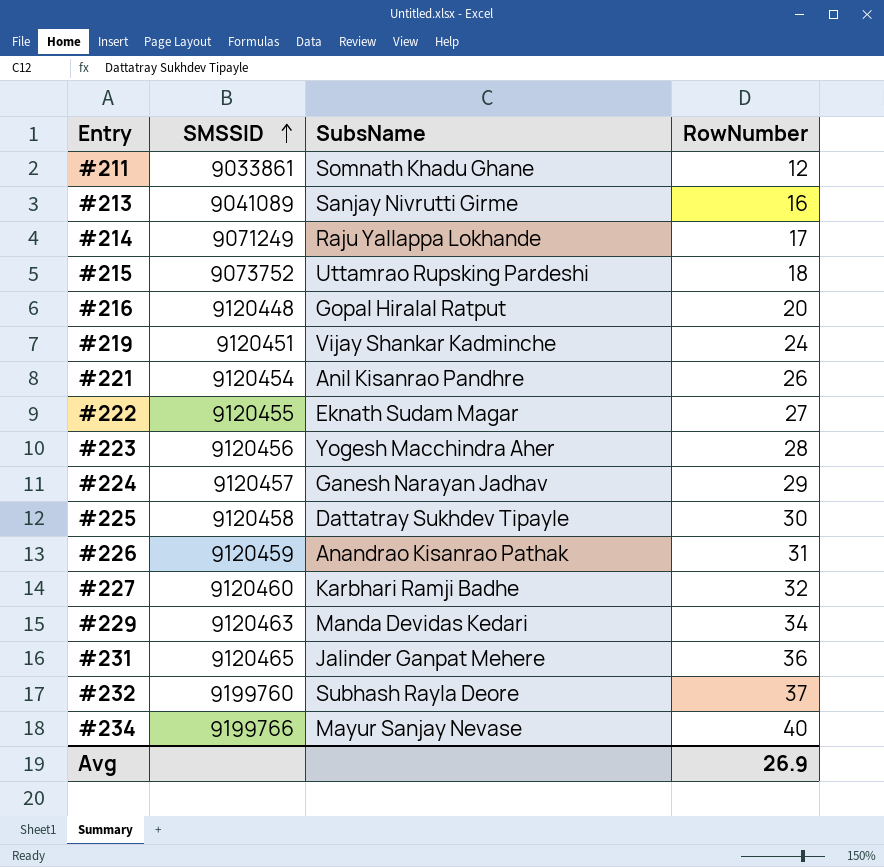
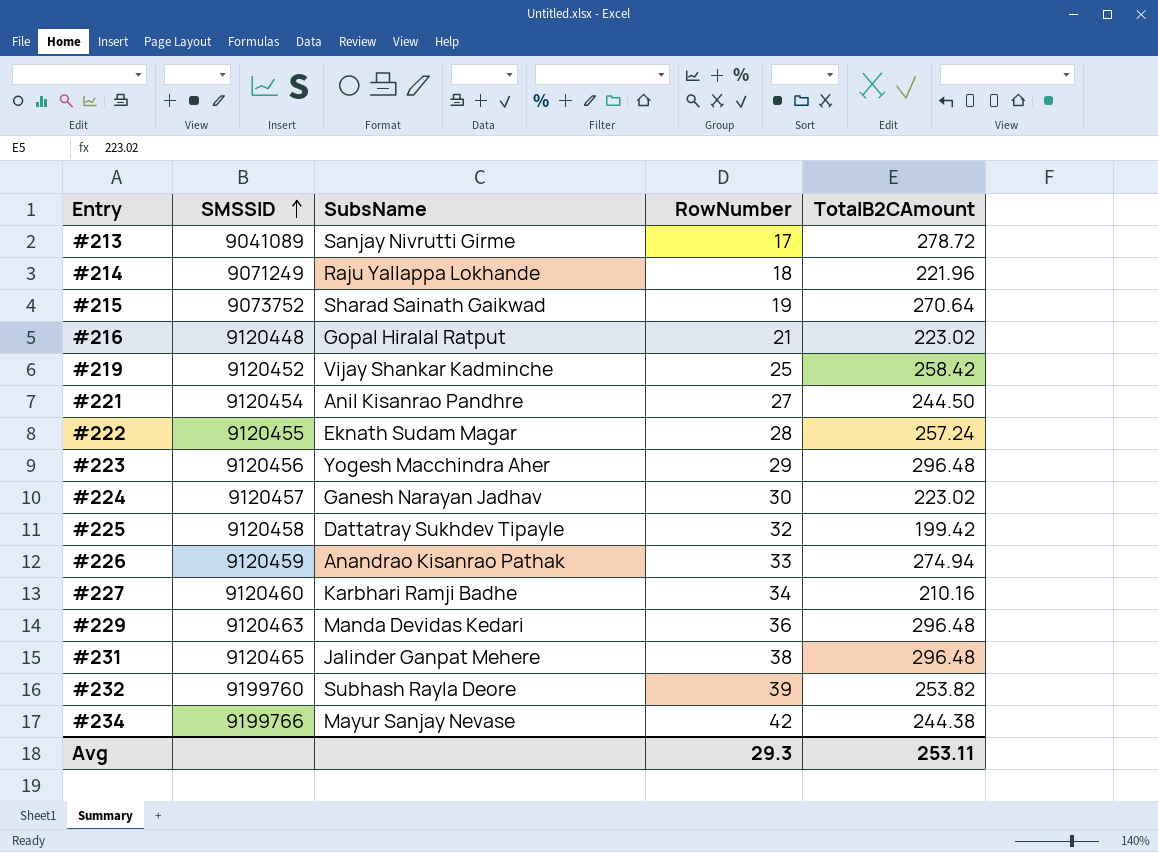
column TotalB2CAmount | position: none -> 5
row #211: 9033861 | Somnath Khadu Ghane | 12 -> none
#213 | RowNumber: 16 -> 17
#214 | RowNumber: 17 -> 18
#215 | SubsName: Uttamrao Rupsking Pardeshi -> Sharad Sainath Gaikwad
#215 | RowNumber: 18 -> 19
#216 | RowNumber: 20 -> 21
#219 | SMSSID: 9120451 -> 9120452
#219 | RowNumber: 24 -> 25
#221 | RowNumber: 26 -> 27
#222 | RowNumber: 27 -> 28
#223 | RowNumber: 28 -> 29
#224 | RowNumber: 29 -> 30
#225 | RowNumber: 30 -> 32
#226 | RowNumber: 31 -> 33
#227 | RowNumber: 32 -> 34
#229 | RowNumber: 34 -> 36
#231 | RowNumber: 36 -> 38
#232 | RowNumber: 37 -> 39
#234 | RowNumber: 40 -> 42
Avg | RowNumber: 26.9 -> 29.3

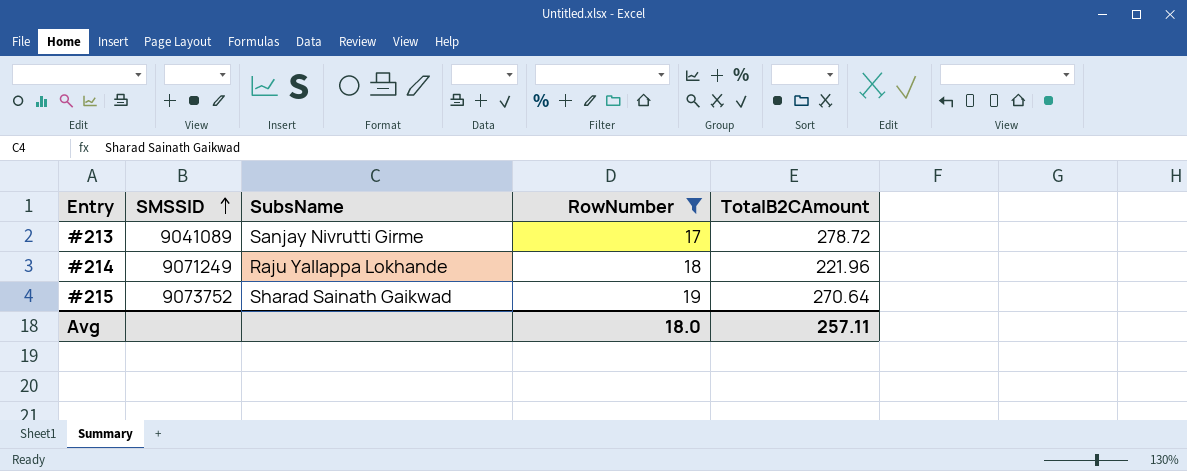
filter: none -> RowNumber <= 19
Avg | RowNumber: 29.3 -> 18.0
Avg | TotalB2CAmount: 253.11 -> 257.11

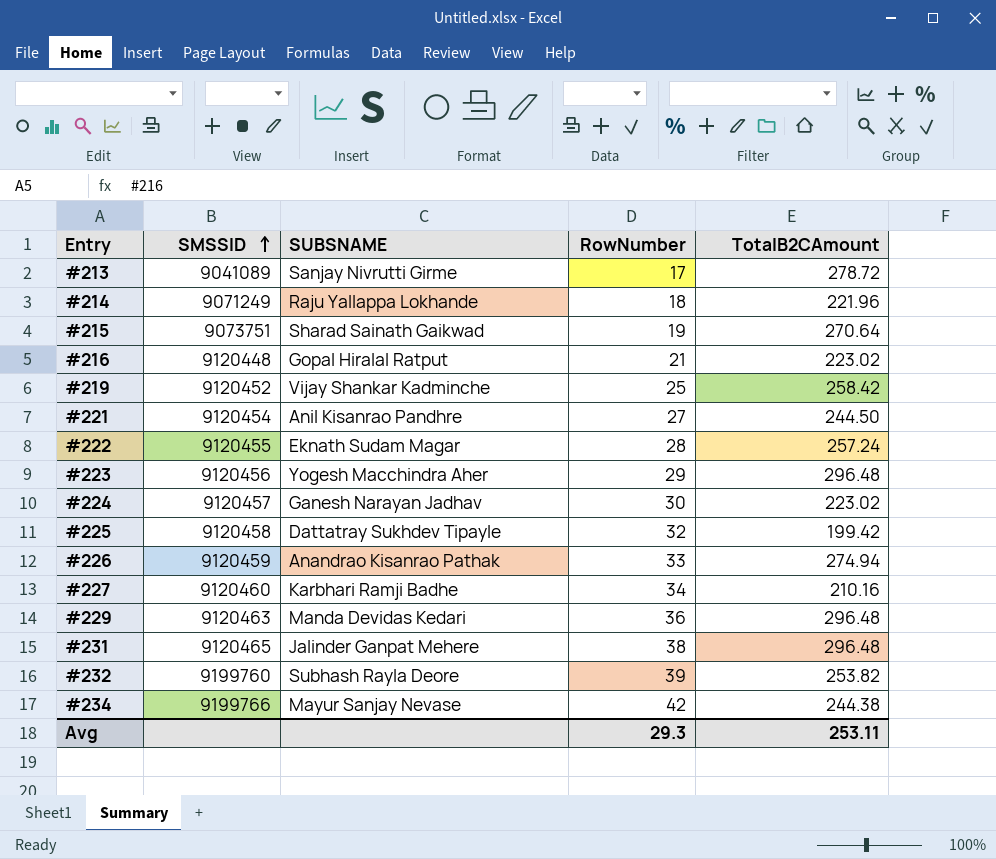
filter: RowNumber <= 19 -> none
column name: SubsName -> SUBSNAME
#215 | SMSSID: 9073752 -> 9073751
Avg | RowNumber: 18.0 -> 29.3
Avg | TotalB2CAmount: 257.11 -> 253.11

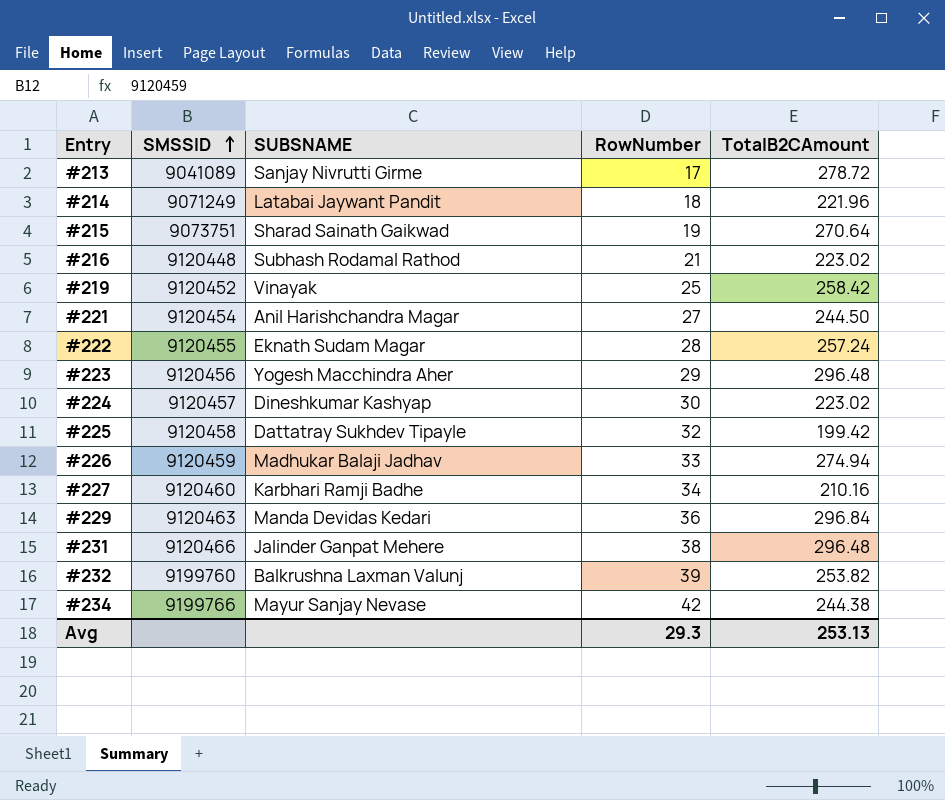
#214 | SUBSNAME: Raju Yallappa Lokhande -> Latabai Jaywant Pandit
#216 | SUBSNAME: Gopal Hiralal Ratput -> Subhash Rodamal Rathod
#219 | SUBSNAME: Vijay Shankar Kadminche -> Vinayak
#221 | SUBSNAME: Anil Kisanrao Pandhre -> Anil Harishchandra Magar
#224 | SUBSNAME: Ganesh Narayan Jadhav -> Dineshkumar Kashyap
#226 | SUBSNAME: Anandrao Kisanrao Pathak -> Madhukar Balaji Jadhav
#229 | TotalB2CAmount: 296.48 -> 296.84
#231 | SMSSID: 9120465 -> 9120466
#232 | SUBSNAME: Subhash Rayla Deore -> Balkrushna Laxman Valunj
Avg | TotalB2CAmount: 253.11 -> 253.13

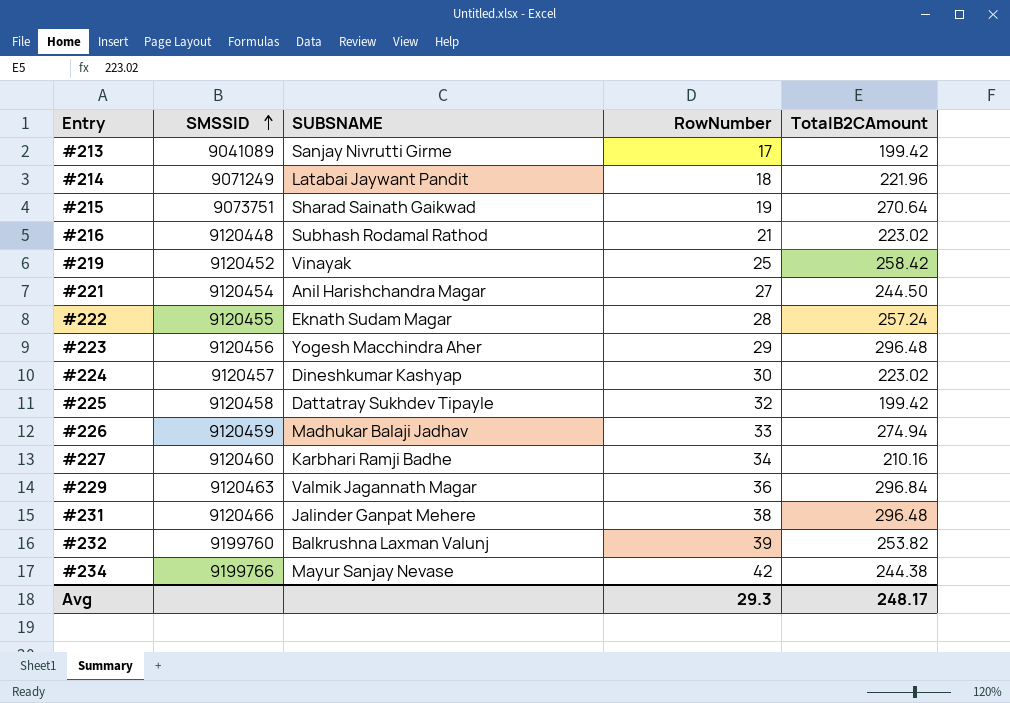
#213 | TotalB2CAmount: 278.72 -> 199.42
#229 | SUBSNAME: Manda Devidas Kedari -> Valmik Jagannath Magar
Avg | TotalB2CAmount: 253.13 -> 248.17

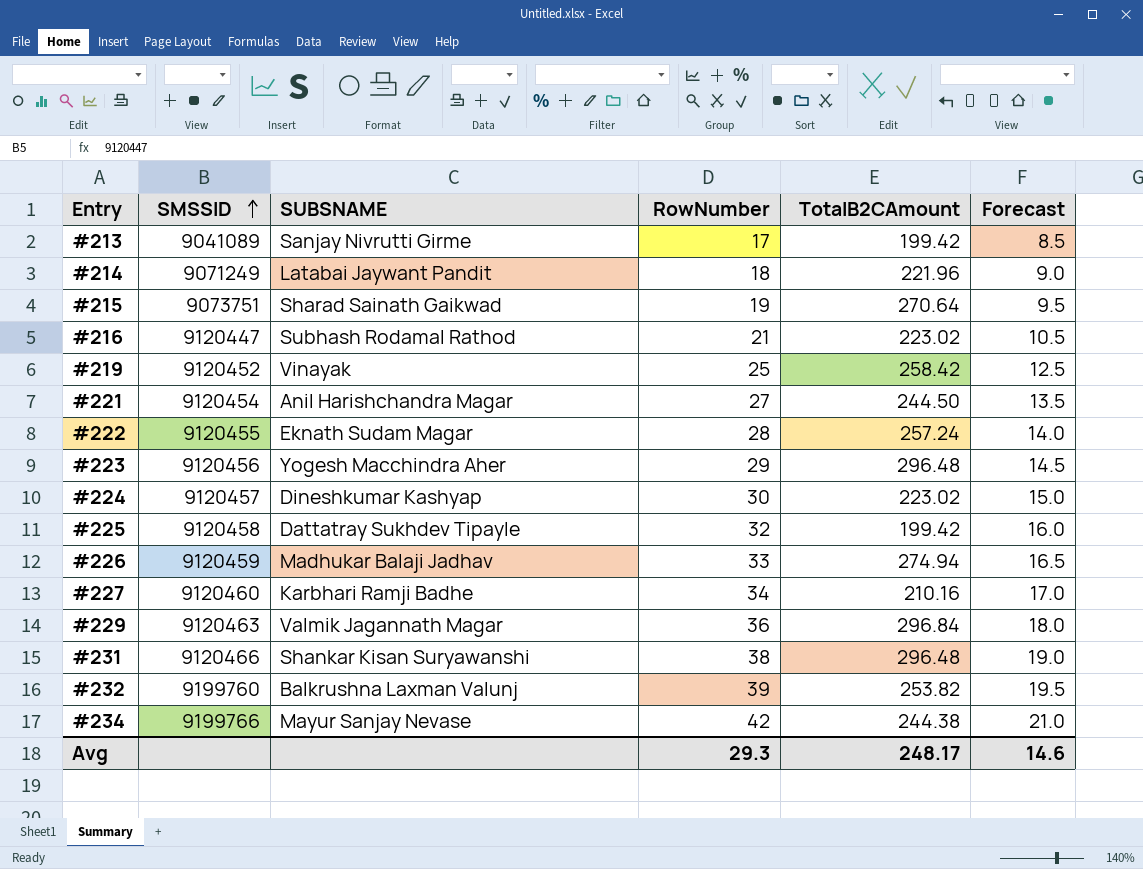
column Forecast | formula: none -> [RowNumber] * 0.5
#216 | SMSSID: 9120448 -> 9120447
#231 | SUBSNAME: Jalinder Ganpat Mehere -> Shankar Kisan Suryawanshi

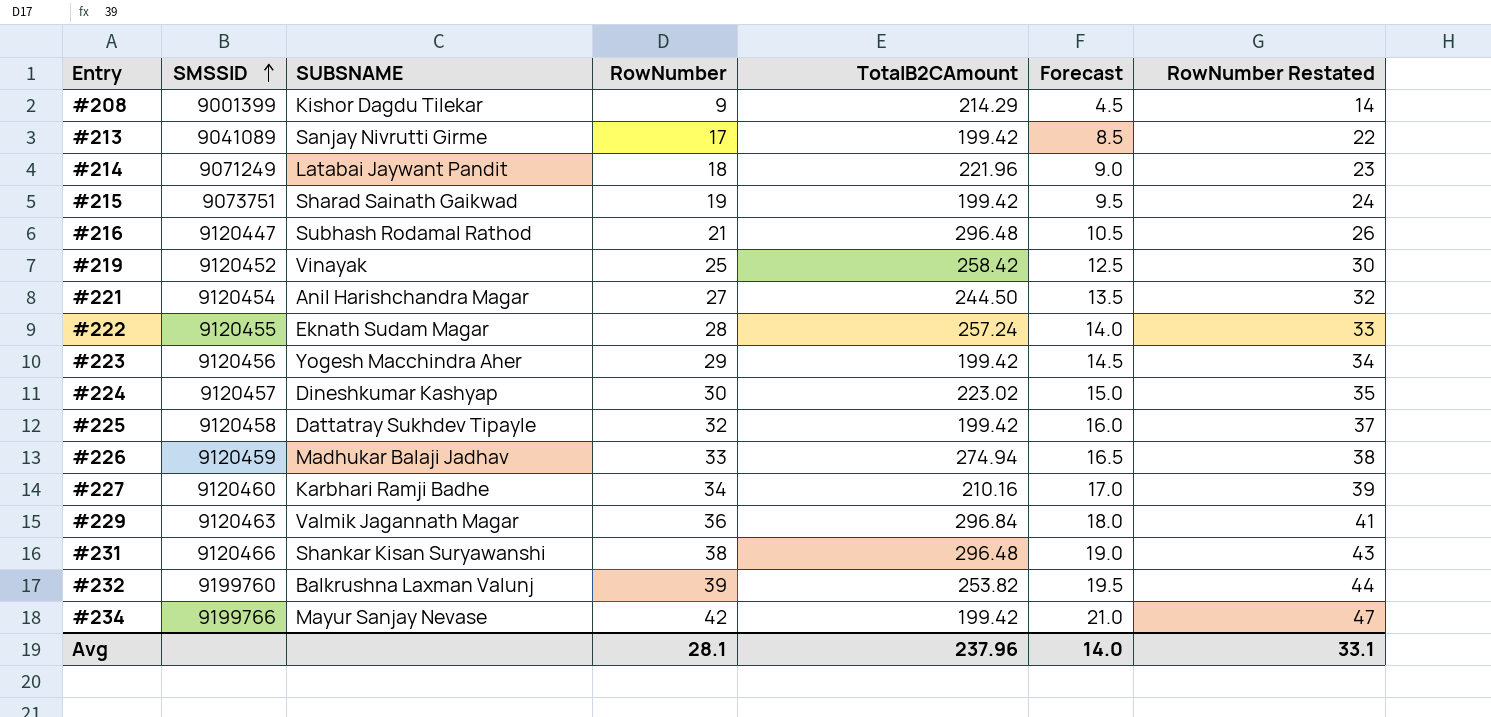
column RowNumber Restated | formula: none -> [RowNumber] + 5
row #208: none -> 9001399 | Kishor Dagdu Tilekar | 9 | 214.29 | 4.5 | 14
#215 | TotalB2CAmount: 270.64 -> 199.42
#216 | TotalB2CAmount: 223.02 -> 296.48
#223 | TotalB2CAmount: 296.48 -> 199.42
#234 | TotalB2CAmount: 244.38 -> 199.42
Avg | RowNumber: 29.3 -> 28.1
Avg | TotalB2CAmount: 248.17 -> 237.96
Avg | Forecast: 14.6 -> 14.0

